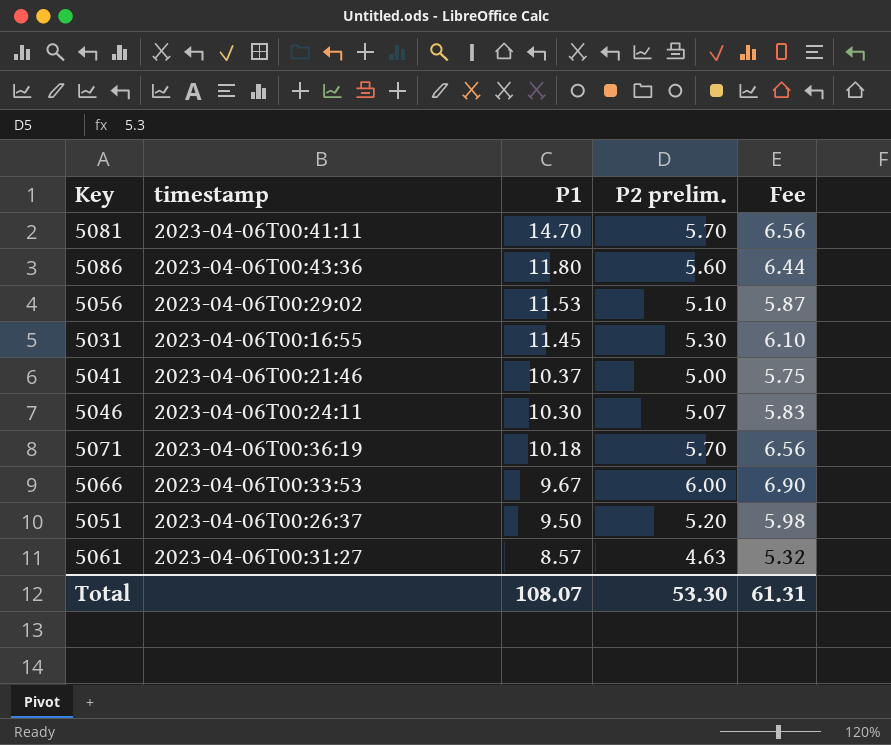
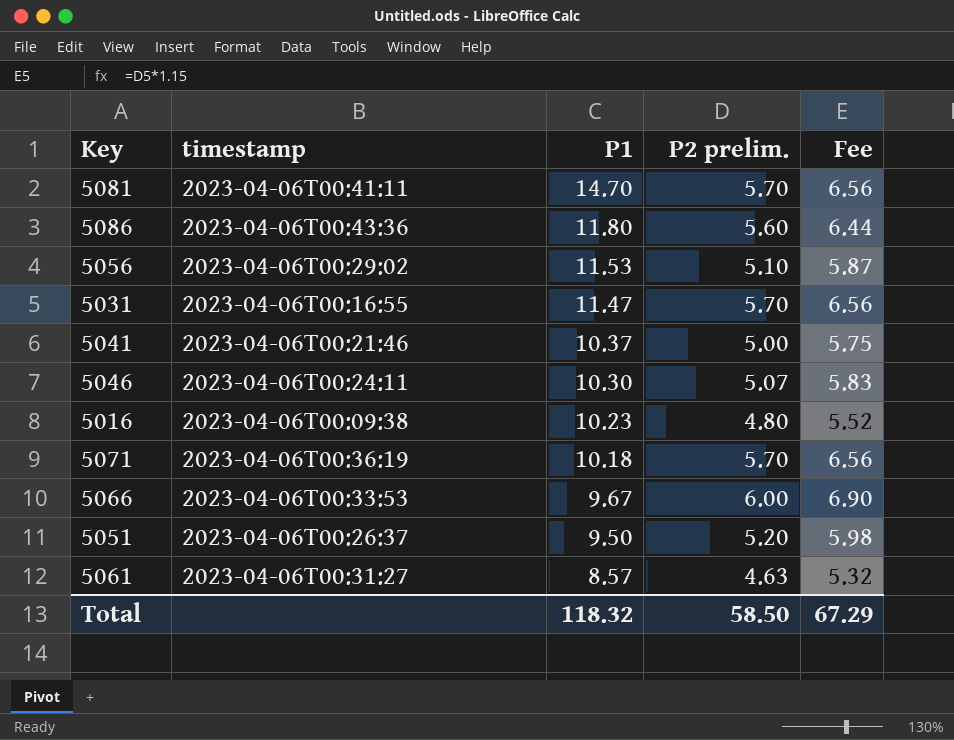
5031 | P1: 11.45 -> 11.47
5031 | P2 prelim.: 5.30 -> 5.70
5031 | Fee: 6.10 -> 6.56
row 5016: none -> 2023-04-06T00:09:38 | 10.23 | 4.80 | 5.52
Total | P1: 108.07 -> 118.32
Total | P2 prelim.: 53.30 -> 58.50
Total | Fee: 61.31 -> 67.29

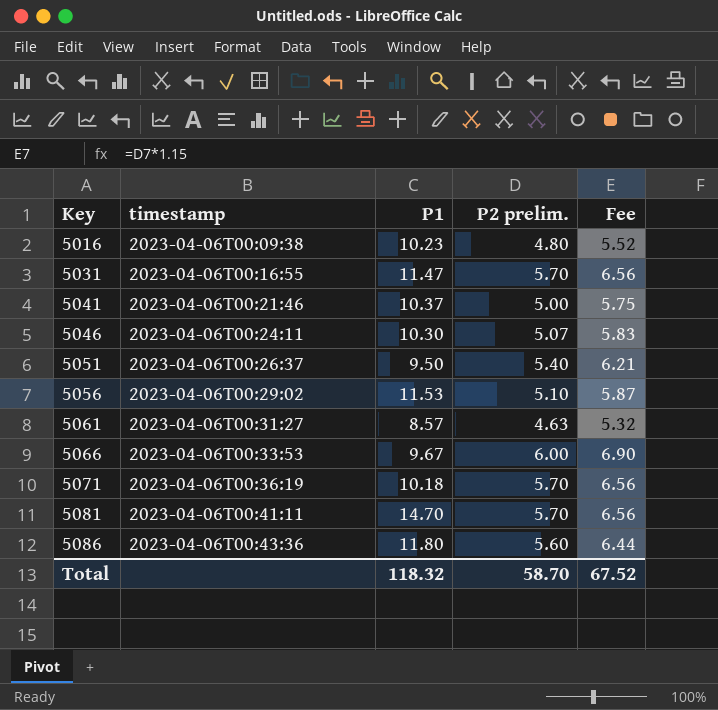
row order: P1 descending -> Key ascending
5051 | P2 prelim.: 5.20 -> 5.40
5051 | Fee: 5.98 -> 6.21
Total | P2 prelim.: 58.50 -> 58.70
Total | Fee: 67.29 -> 67.52

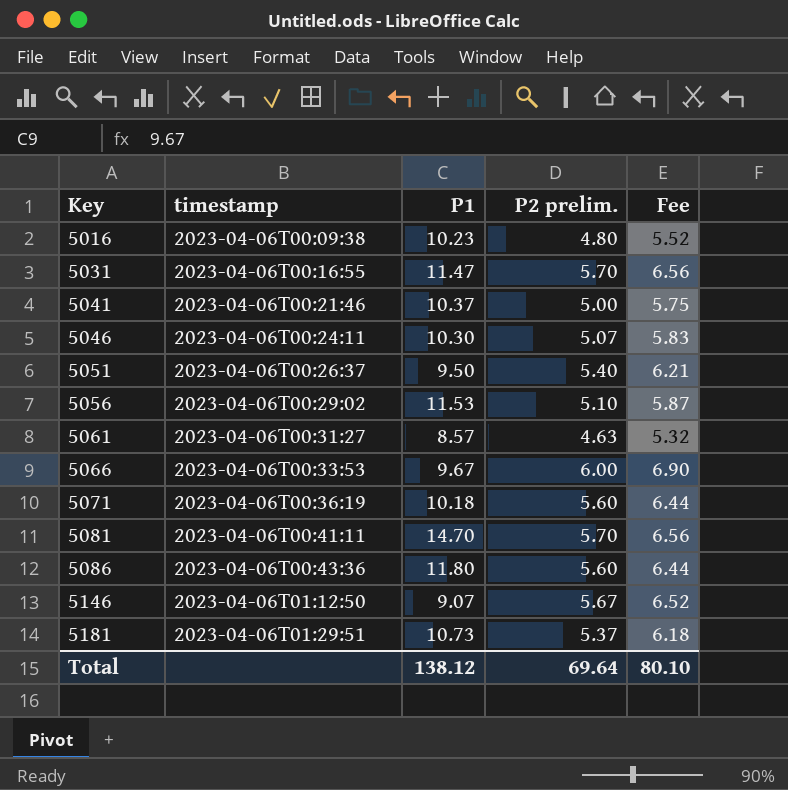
5071 | P2 prelim.: 5.70 -> 5.60
5071 | Fee: 6.56 -> 6.44
row 5146: none -> 2023-04-06T01:12:50 | 9.07 | 5.67 | 6.52
row 5181: none -> 2023-04-06T01:29:51 | 10.73 | 5.37 | 6.18
Total | P1: 118.32 -> 138.12
Total | P2 prelim.: 58.70 -> 69.64
Total | Fee: 67.52 -> 80.10

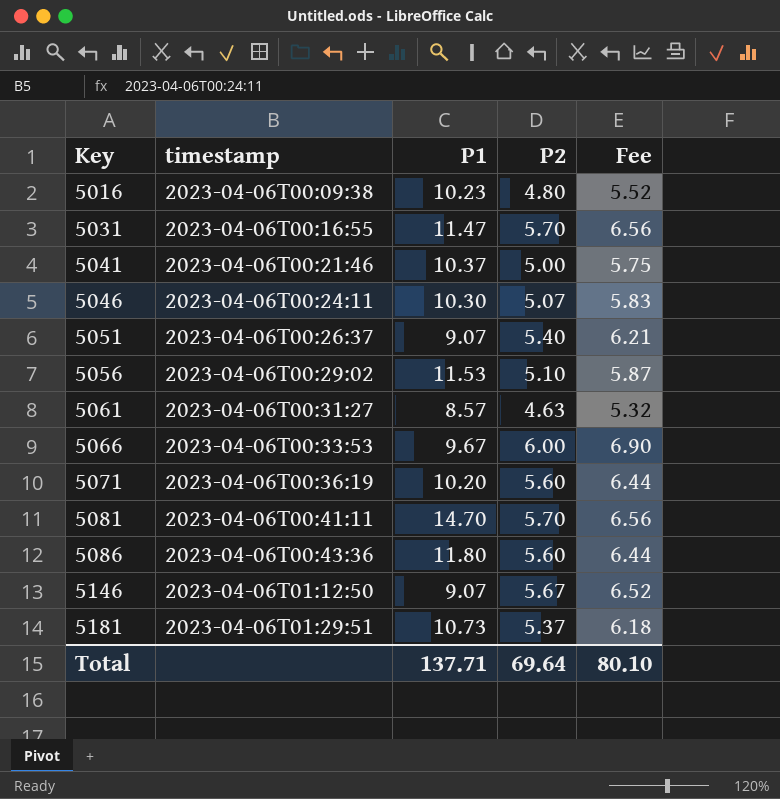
column name: P2 prelim. -> P2
5051 | P1: 9.50 -> 9.07
5071 | P1: 10.18 -> 10.20
Total | P1: 138.12 -> 137.71

